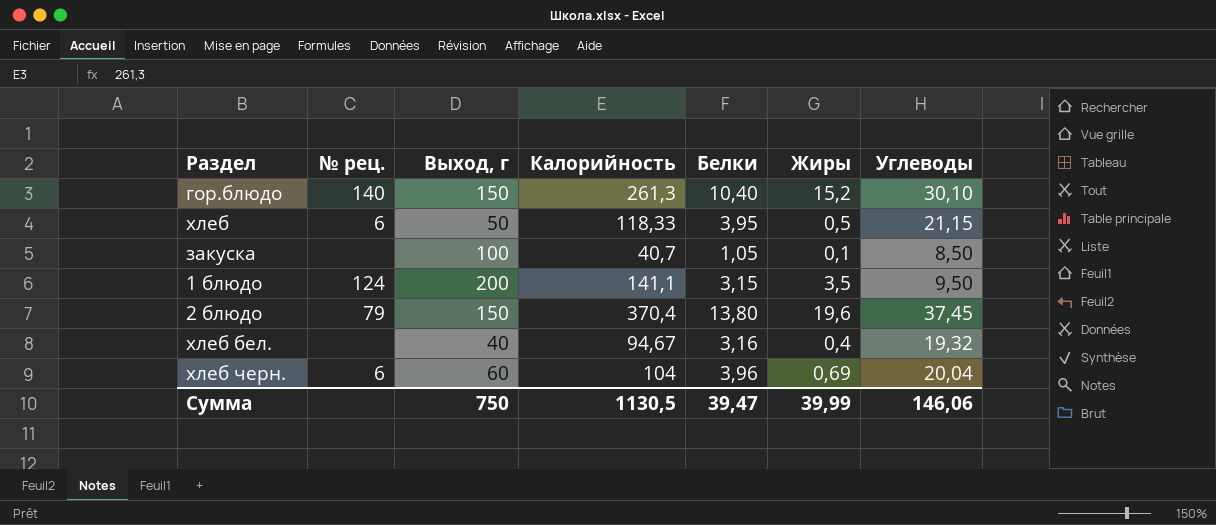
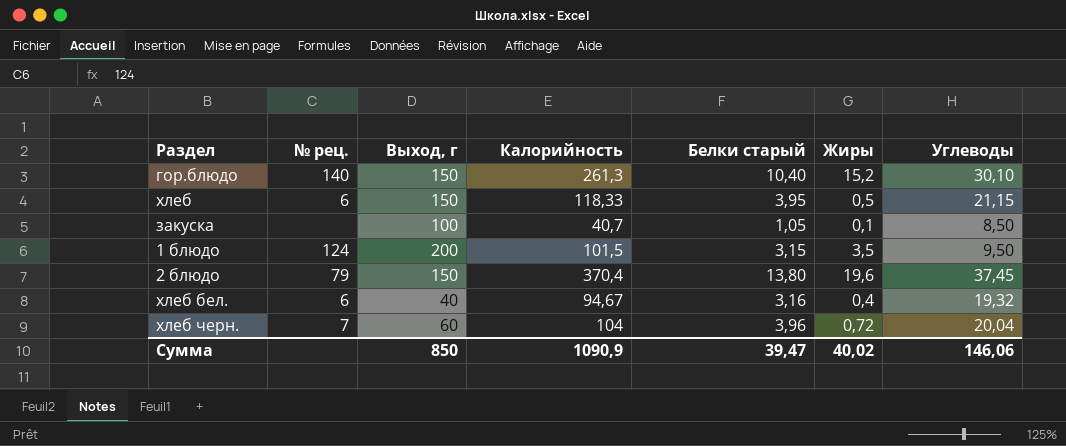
column name: Белки -> Белки старый
хлеб | Выход, г: 50 -> 150
1 блюдо | Калорийность: 141,1 -> 101,5
хлеб бел. | № рец.: none -> 6
хлеб черн. | № рец.: 6 -> 7
хлеб черн. | Жиры: 0,69 -> 0,72
Сумма | Выход, г: 750 -> 850
Сумма | Калорийность: 1130,5 -> 1090,9
Сумма | Жиры: 39,99 -> 40,02

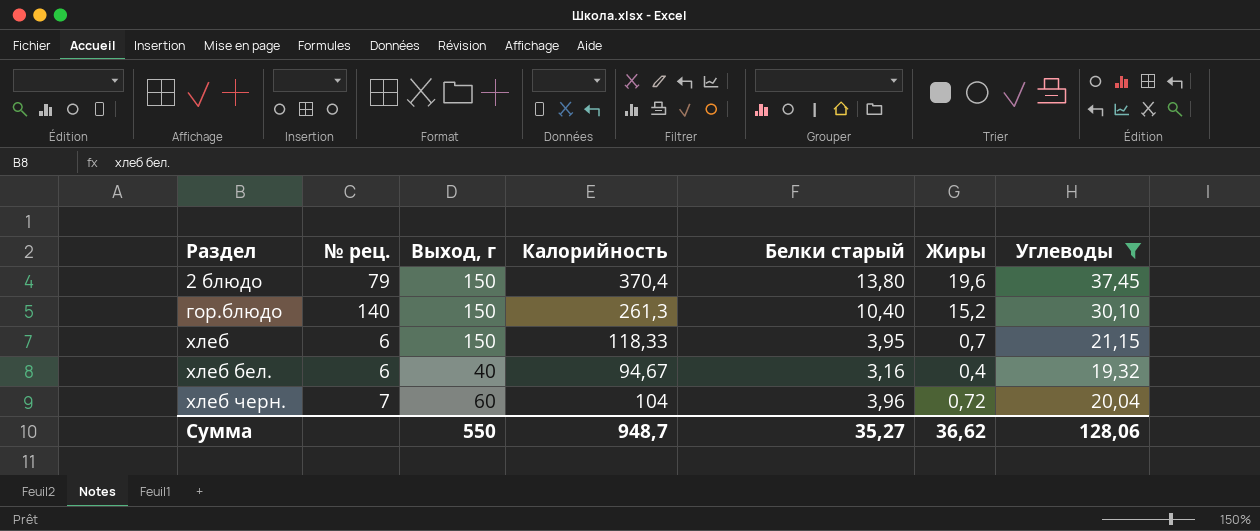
filter: none -> Углеводы >= 19,32
row order: none -> Раздел ascending
хлеб | Жиры: 0,5 -> 0,7
Сумма | Выход, г: 850 -> 550
Сумма | Калорийность: 1090,9 -> 948,7
Сумма | Белки старый: 39,47 -> 35,27
Сумма | Жиры: 40,02 -> 36,62
Сумма | Углеводы: 146,06 -> 128,06

